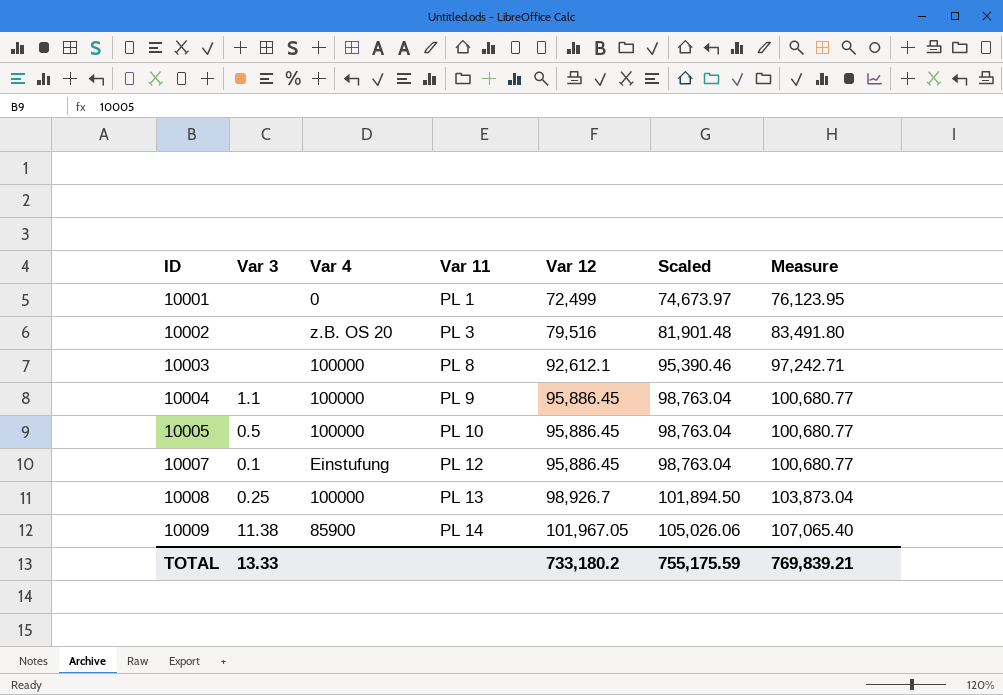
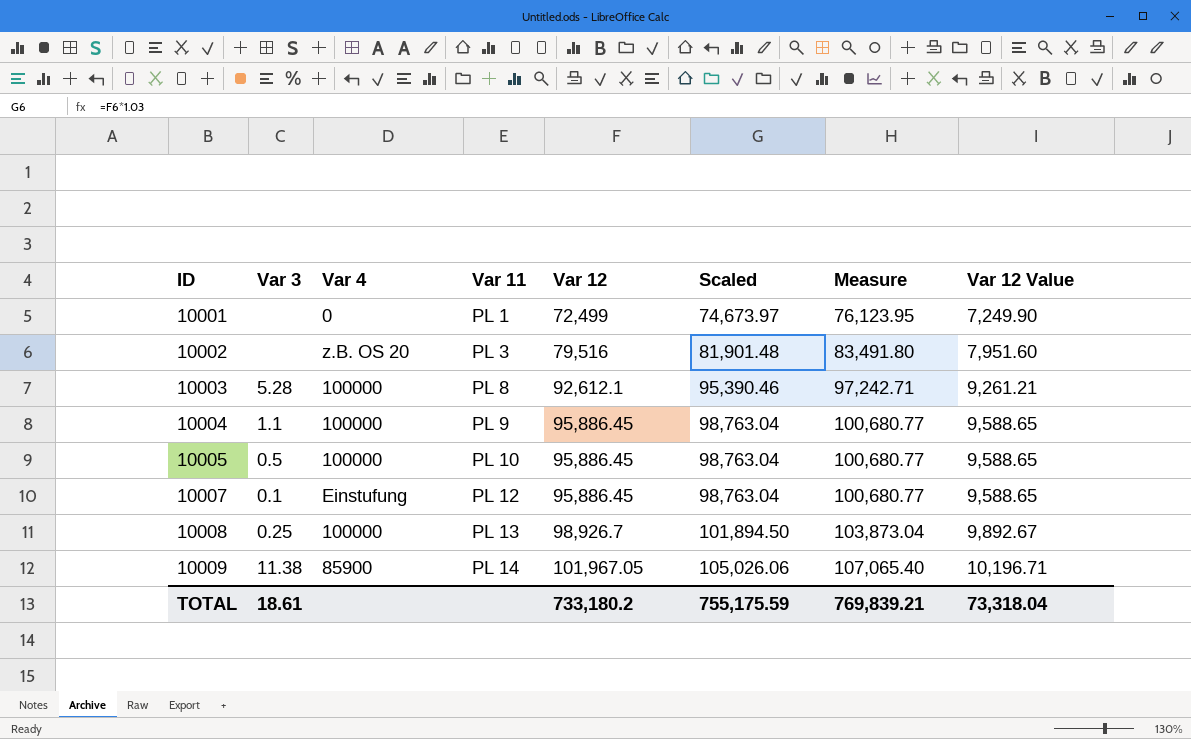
column Var 12 Value | formula: none -> [Var 12] * 0.1
10003 | Var 3: none -> 5.28
TOTAL | Var 3: 13.33 -> 18.61

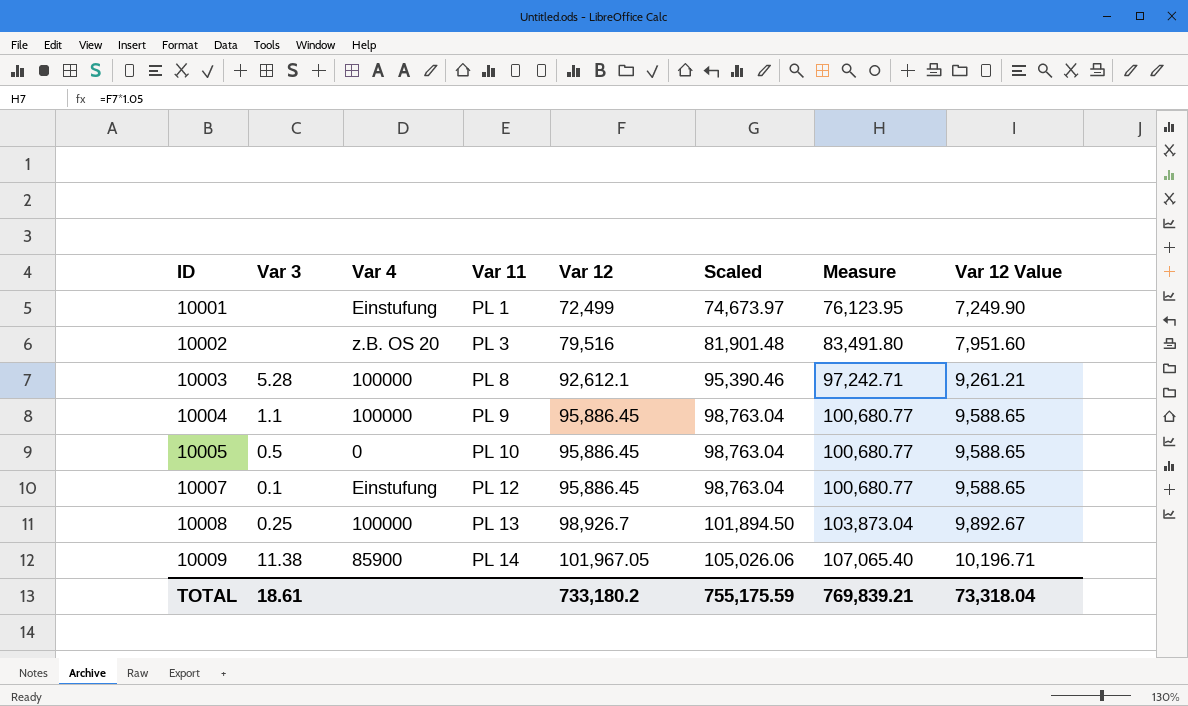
10001 | Var 4: 0 -> Einstufung
10005 | Var 4: 100000 -> 0

